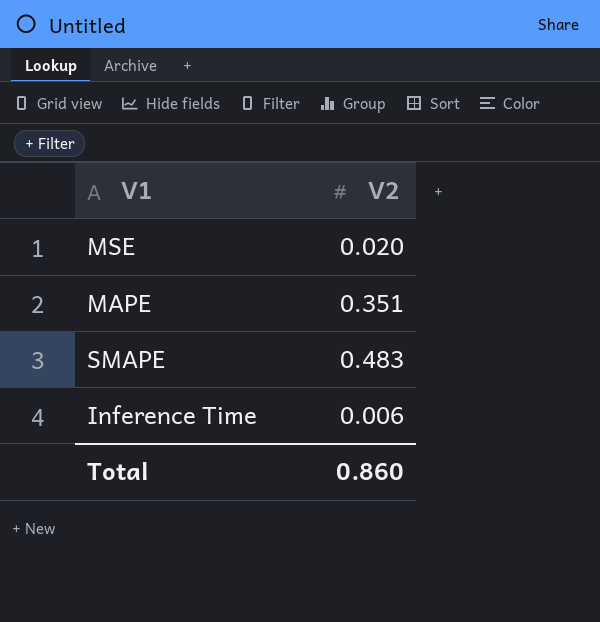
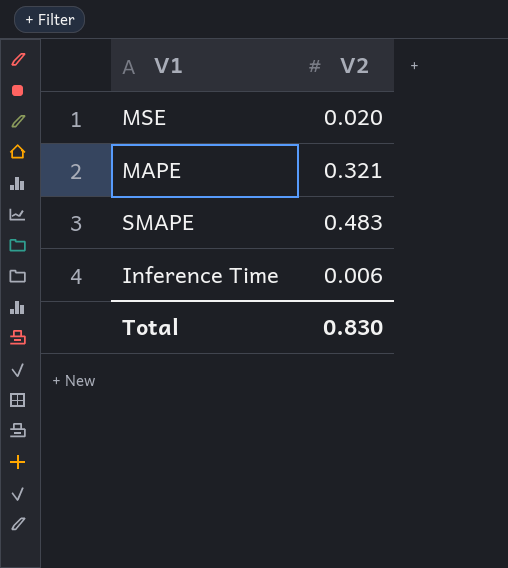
MAPE | V2: 0.351 -> 0.321
Total | V2: 0.860 -> 0.830

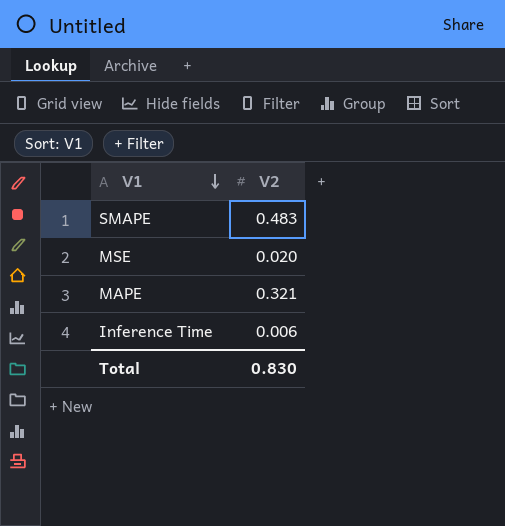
row order: none -> V1 descending

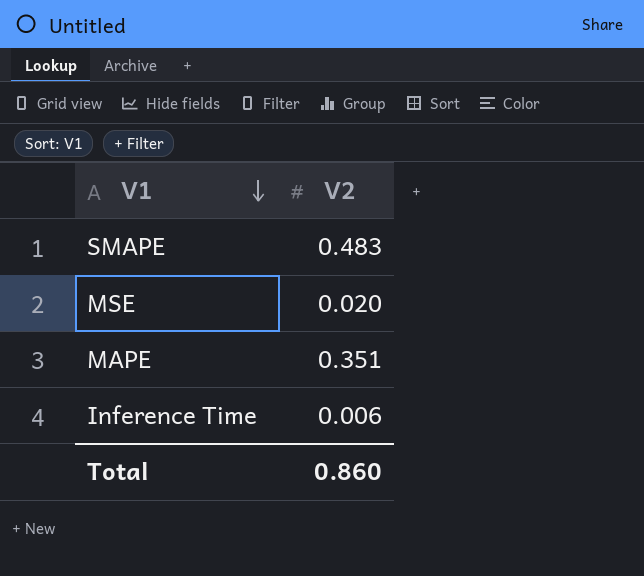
MAPE | V2: 0.321 -> 0.351
Total | V2: 0.830 -> 0.860

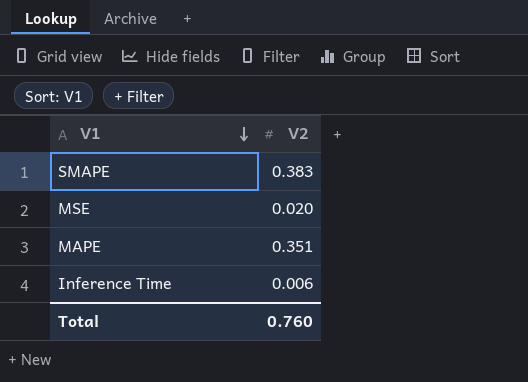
SMAPE | V2: 0.483 -> 0.383
Total | V2: 0.860 -> 0.760

